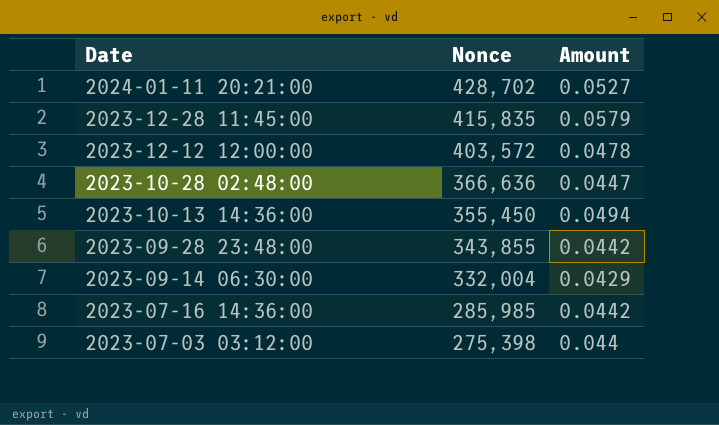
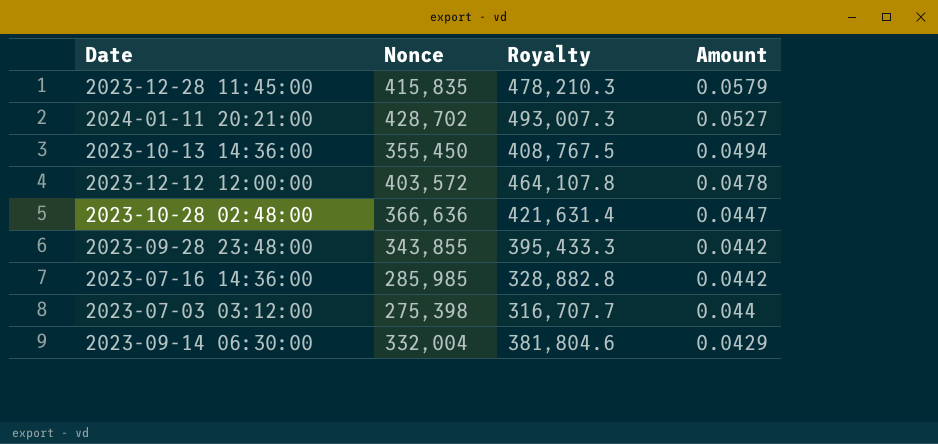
row order: Date descending -> Amount descending
column Royalty | formula: none -> [Nonce] * 1.15

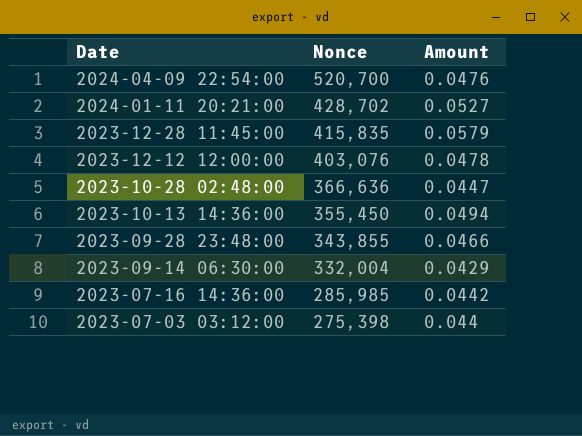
row order: Amount descending -> Date descending
column Royalty | formula: [Nonce] * 1.15 -> none
row 2024-04-09 22:54:00: none -> 520,700 | 0.0476
2023-12-12 12:00:00 | Nonce: 403,572 -> 403,076
2023-09-28 23:48:00 | Amount: 0.0442 -> 0.0466

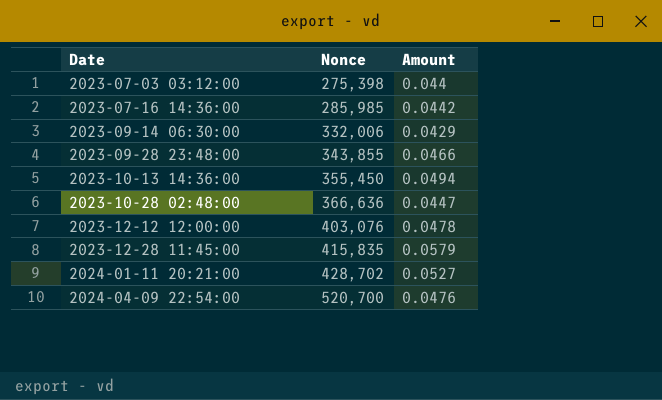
row order: Date descending -> Date ascending
2023-09-14 06:30:00 | Nonce: 332,004 -> 332,006

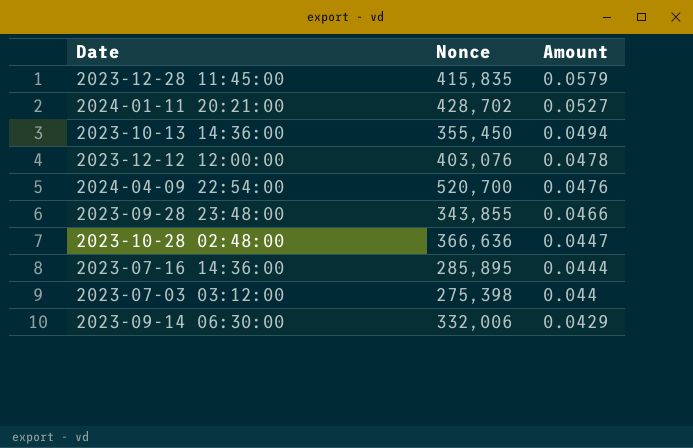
row order: Date ascending -> Amount descending
2023-07-16 14:36:00 | Nonce: 285,985 -> 285,895
2023-07-16 14:36:00 | Amount: 0.0442 -> 0.0444

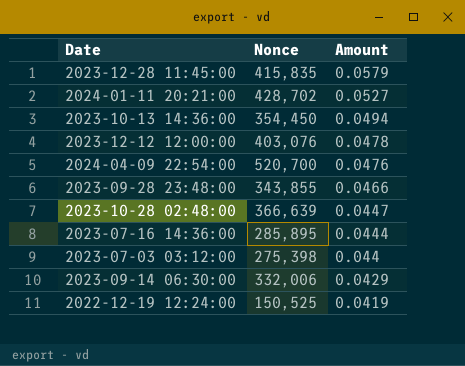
2023-10-13 14:36:00 | Nonce: 355,450 -> 354,450
2023-10-28 02:48:00 | Nonce: 366,636 -> 366,639
row 2022-12-19 12:24:00: none -> 150,525 | 0.0419

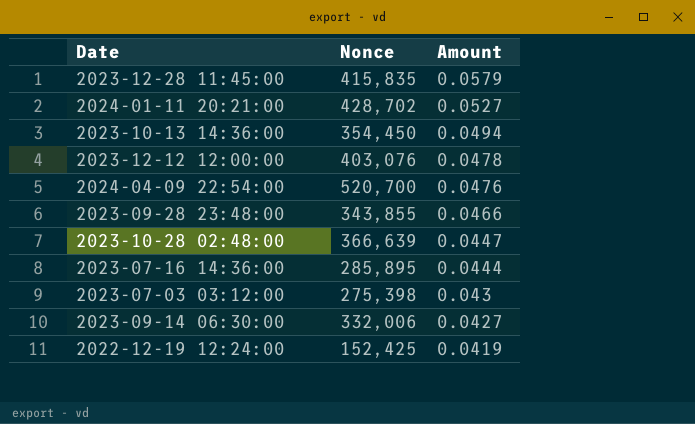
2023-07-03 03:12:00 | Amount: 0.044 -> 0.043
2023-09-14 06:30:00 | Amount: 0.0429 -> 0.0427
2022-12-19 12:24:00 | Nonce: 150,525 -> 152,425

